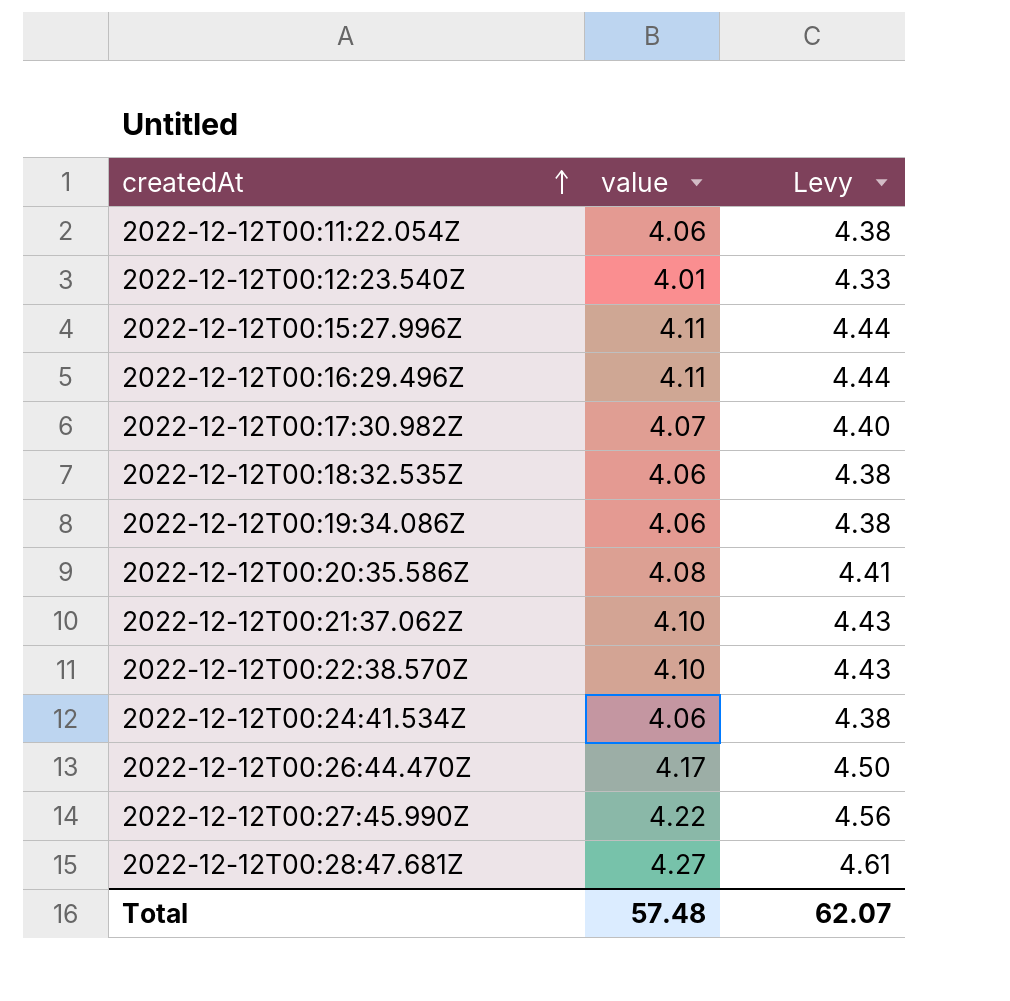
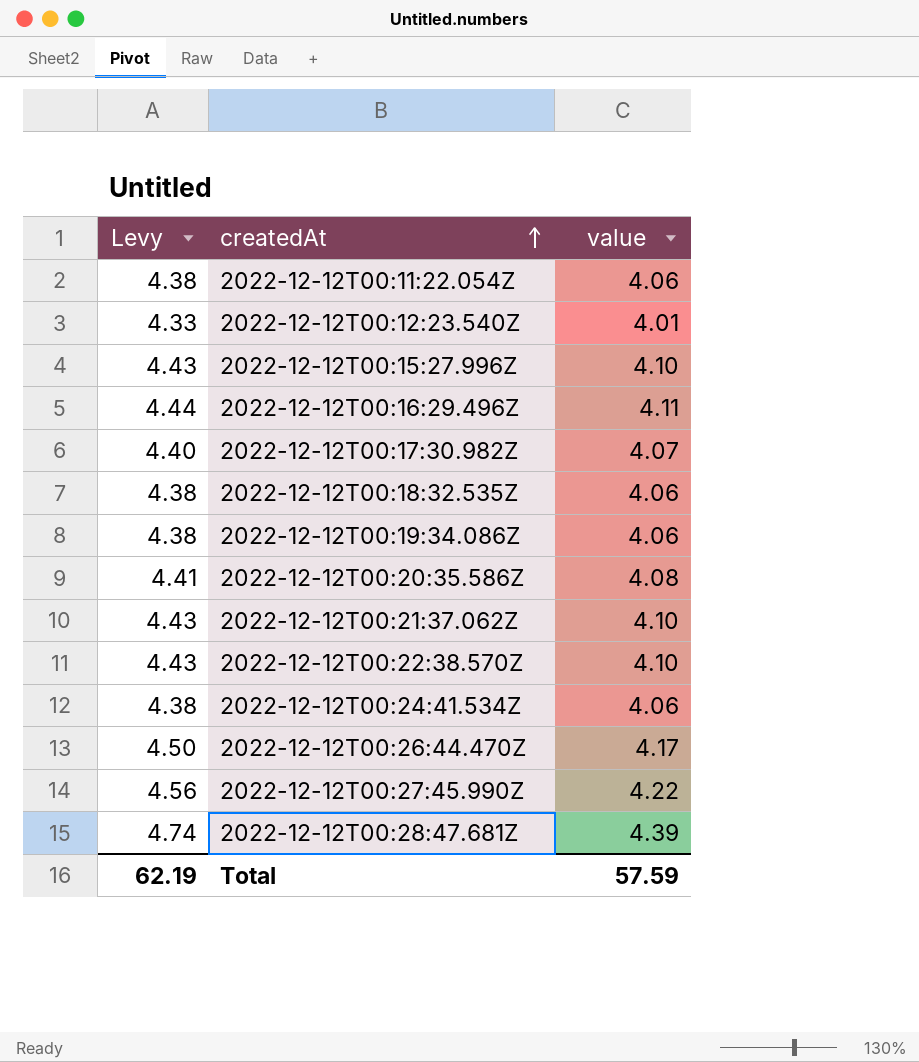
column Levy | position: 3 -> 1
2022-12-12T00:15:27.996Z | Levy: 4.44 -> 4.43
2022-12-12T00:15:27.996Z | value: 4.11 -> 4.10
2022-12-12T00:28:47.681Z | Levy: 4.61 -> 4.74
2022-12-12T00:28:47.681Z | value: 4.27 -> 4.39
Total | Levy: 62.07 -> 62.19
Total | value: 57.48 -> 57.59

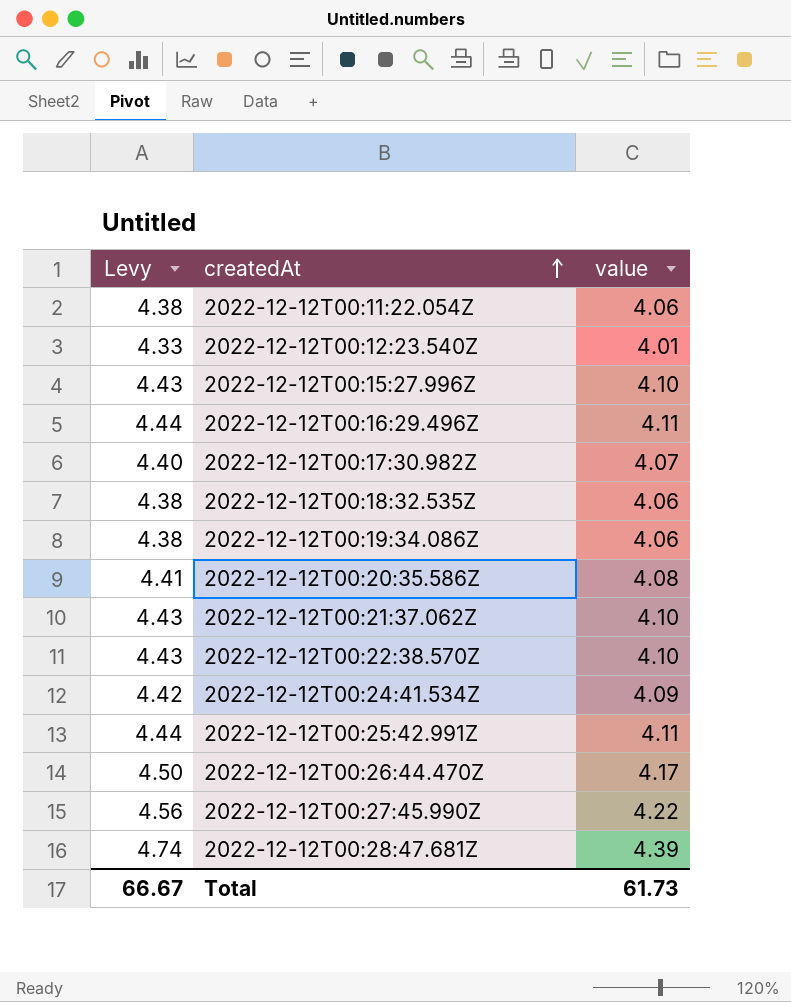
2022-12-12T00:24:41.534Z | Levy: 4.38 -> 4.42
2022-12-12T00:24:41.534Z | value: 4.06 -> 4.09
row 2022-12-12T00:25:42.991Z: none -> 4.44 | 4.11
Total | Levy: 62.19 -> 66.67
Total | value: 57.59 -> 61.73

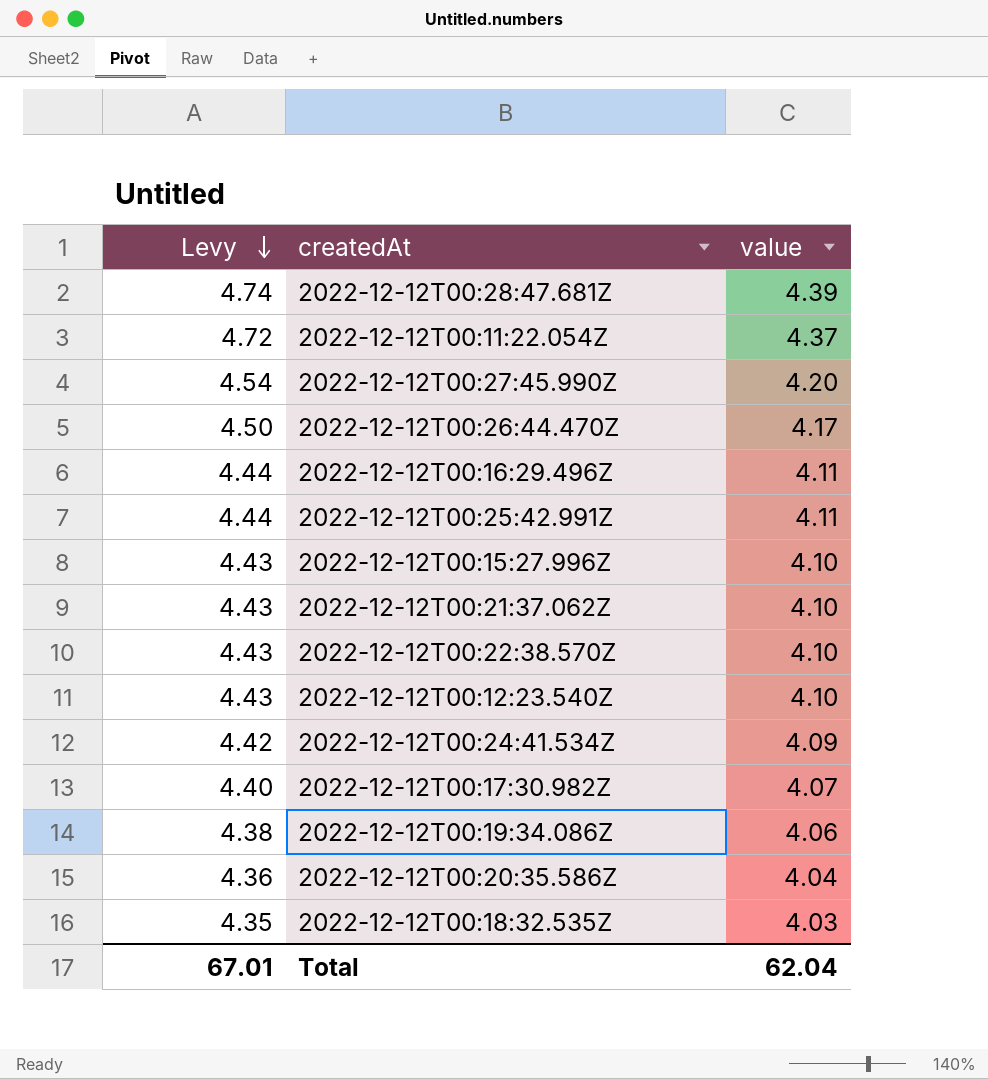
row order: createdAt ascending -> Levy descending
2022-12-12T00:11:22.054Z | Levy: 4.38 -> 4.72
2022-12-12T00:11:22.054Z | value: 4.06 -> 4.37
2022-12-12T00:27:45.990Z | Levy: 4.56 -> 4.54
2022-12-12T00:27:45.990Z | value: 4.22 -> 4.20
2022-12-12T00:12:23.540Z | Levy: 4.33 -> 4.43
2022-12-12T00:12:23.540Z | value: 4.01 -> 4.10
2022-12-12T00:20:35.586Z | Levy: 4.41 -> 4.36
2022-12-12T00:20:35.586Z | value: 4.08 -> 4.04
2022-12-12T00:18:32.535Z | Levy: 4.38 -> 4.35
2022-12-12T00:18:32.535Z | value: 4.06 -> 4.03
Total | Levy: 66.67 -> 67.01
Total | value: 61.73 -> 62.04

